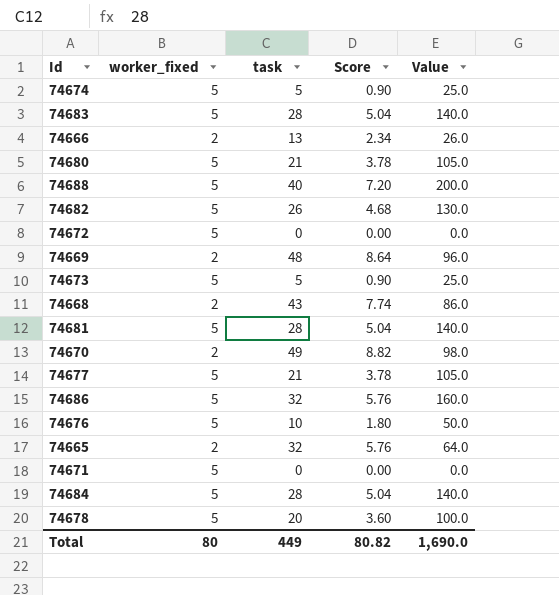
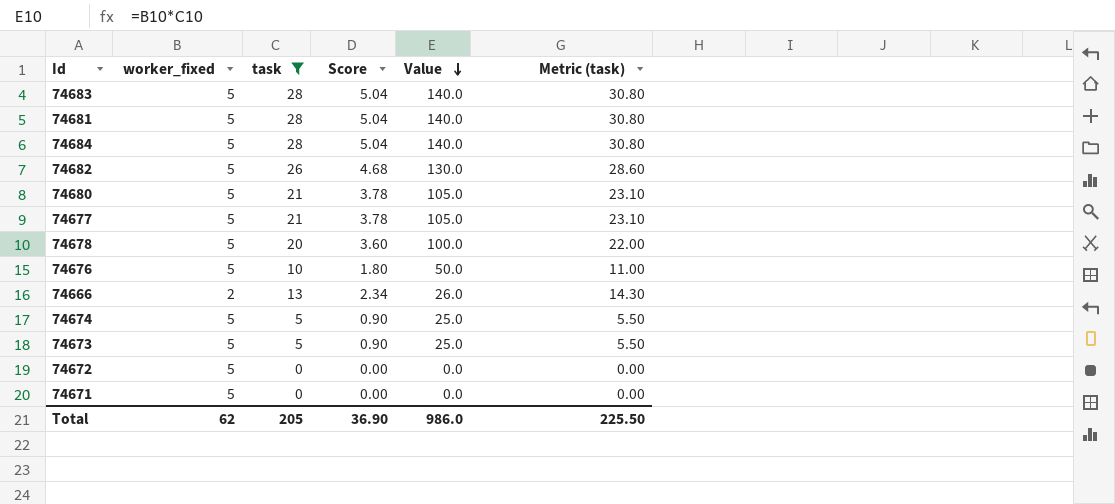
filter: none -> task <= 28
row order: none -> Value descending
column Metric (task) | formula: none -> [task] * 1.1
Total | worker_fixed: 80 -> 62
Total | task: 449 -> 205
Total | Score: 80.82 -> 36.90
Total | Value: 1,690.0 -> 986.0

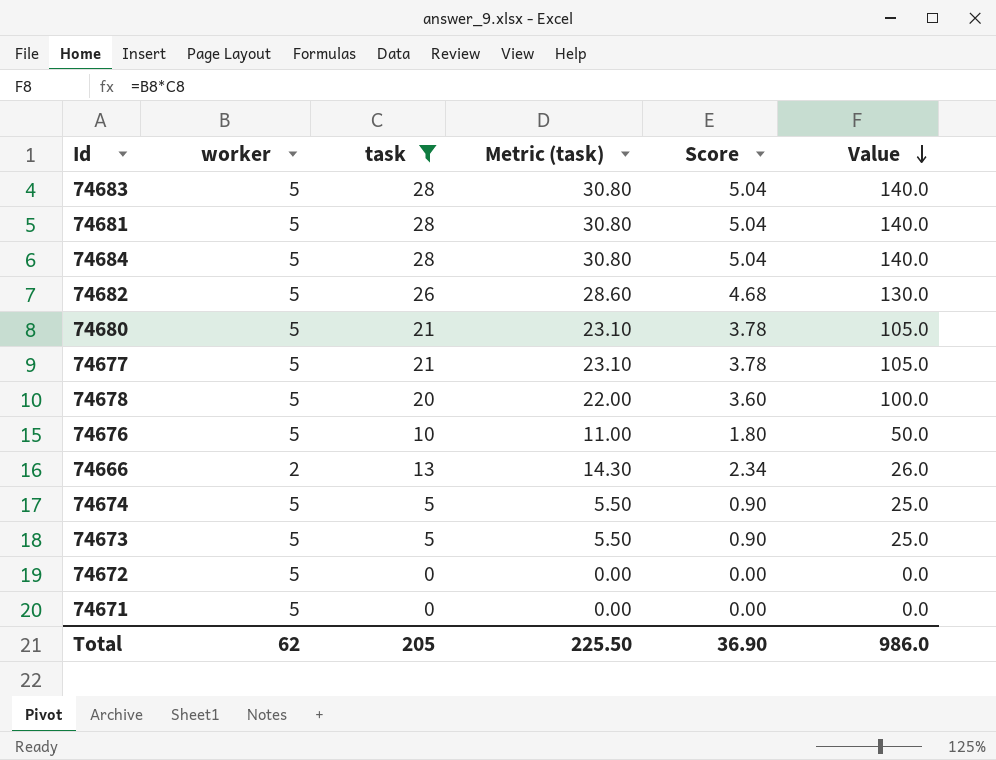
column name: worker_fixed -> worker
column Metric (task) | position: 6 -> 4

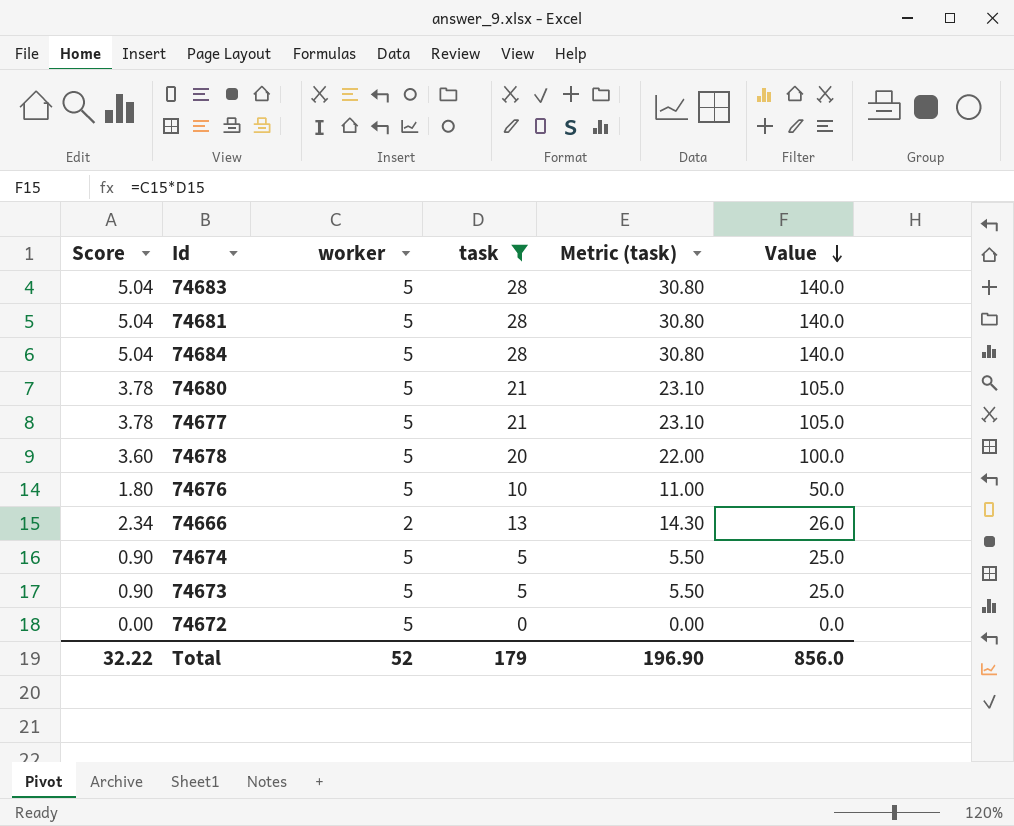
column Score | position: 5 -> 1
row 74682: 5 | 26 | 28.60 | 4.68 | 130.0 -> none
row 74671: 5 | 0 | 0.00 | 0.00 | 0.0 -> none
Total | Score: 36.90 -> 32.22
Total | worker: 62 -> 52
Total | task: 205 -> 179
Total | Metric (task): 225.50 -> 196.90
Total | Value: 986.0 -> 856.0

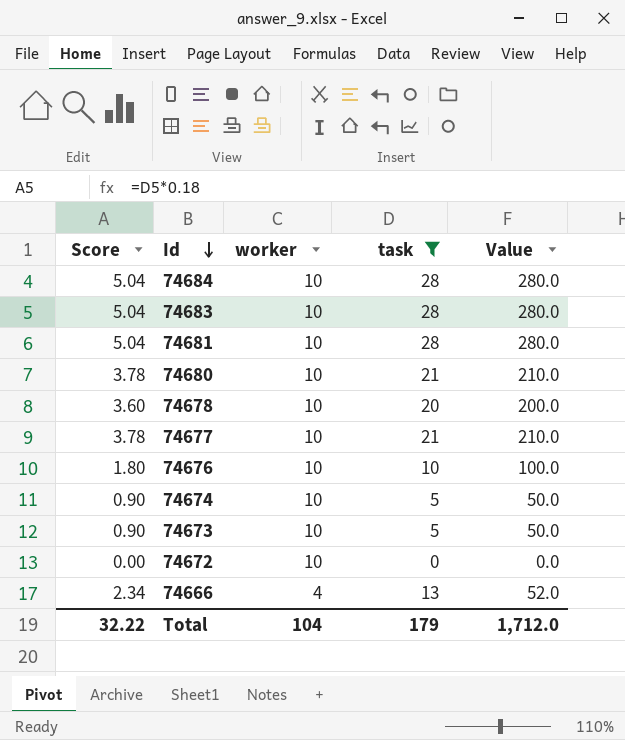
row order: Value descending -> Id descending
column Metric (task) | formula: [task] * 1.1 -> none
74684 | worker: 5 -> 10
74684 | Value: 140.0 -> 280.0
74683 | worker: 5 -> 10
74683 | Value: 140.0 -> 280.0
74681 | worker: 5 -> 10
74681 | Value: 140.0 -> 280.0
74680 | worker: 5 -> 10
74680 | Value: 105.0 -> 210.0
74678 | worker: 5 -> 10
74678 | Value: 100.0 -> 200.0
74677 | worker: 5 -> 10
74677 | Value: 105.0 -> 210.0
74676 | worker: 5 -> 10
74676 | Value: 50.0 -> 100.0
74674 | worker: 5 -> 10
74674 | Value: 25.0 -> 50.0
74673 | worker: 5 -> 10
74673 | Value: 25.0 -> 50.0
74672 | worker: 5 -> 10
74666 | worker: 2 -> 4
74666 | Value: 26.0 -> 52.0
Total | worker: 52 -> 104
Total | Value: 856.0 -> 1,712.0

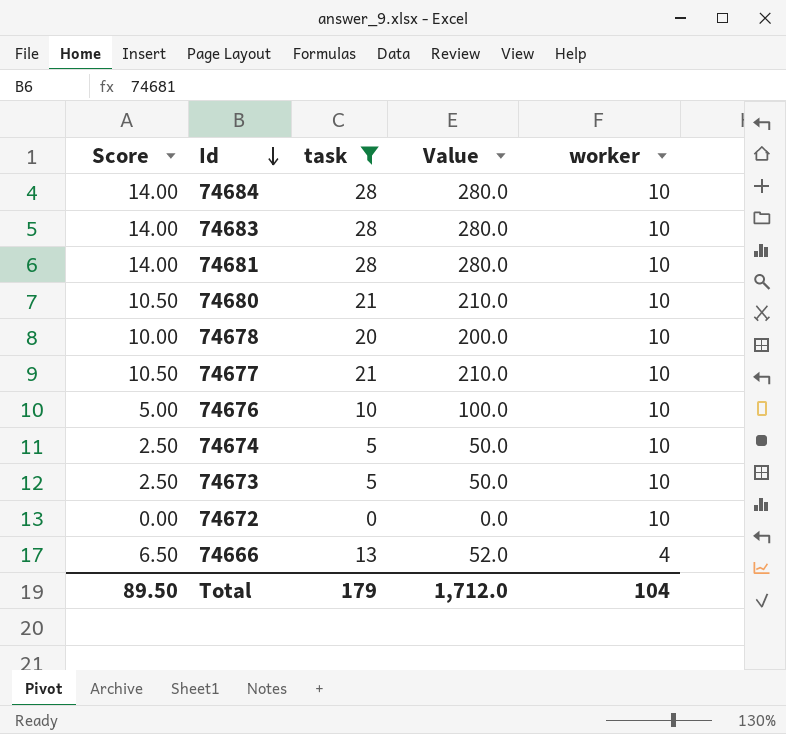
column Score | formula: [task] * 0.18 -> [task] * 0.5
column worker | position: 3 -> 5
Total | Score: 32.22 -> 89.50

